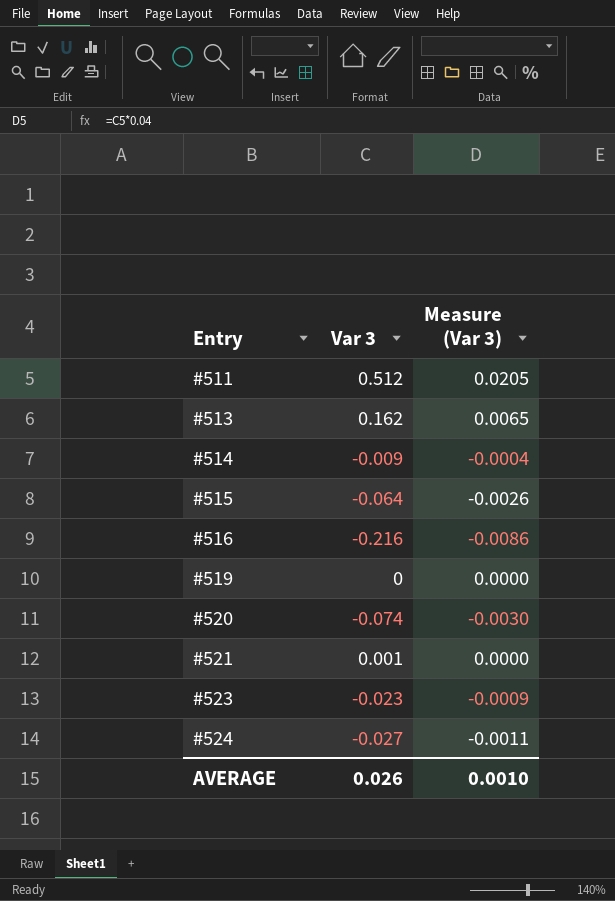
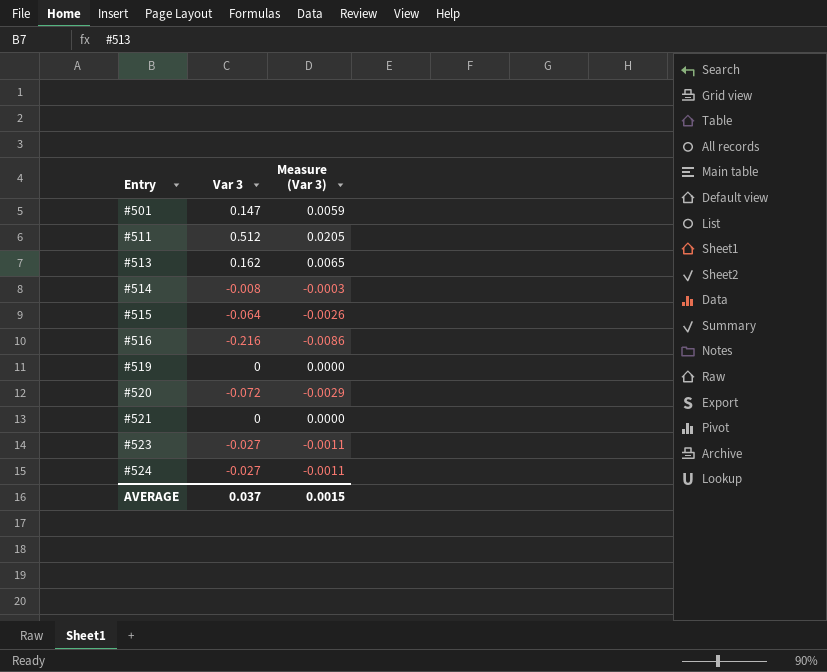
row #501: none -> 0.147 | 0.0059
#514 | Var 3: -0.009 -> -0.008
#514 | Measure (Var 3): -0.0004 -> -0.0003
#520 | Var 3: -0.074 -> -0.072
#520 | Measure (Var 3): -0.0030 -> -0.0029
#521 | Var 3: 0.001 -> 0
#523 | Var 3: -0.023 -> -0.027
#523 | Measure (Var 3): -0.0009 -> -0.0011
AVERAGE | Var 3: 0.026 -> 0.037
AVERAGE | Measure (Var 3): 0.0010 -> 0.0015

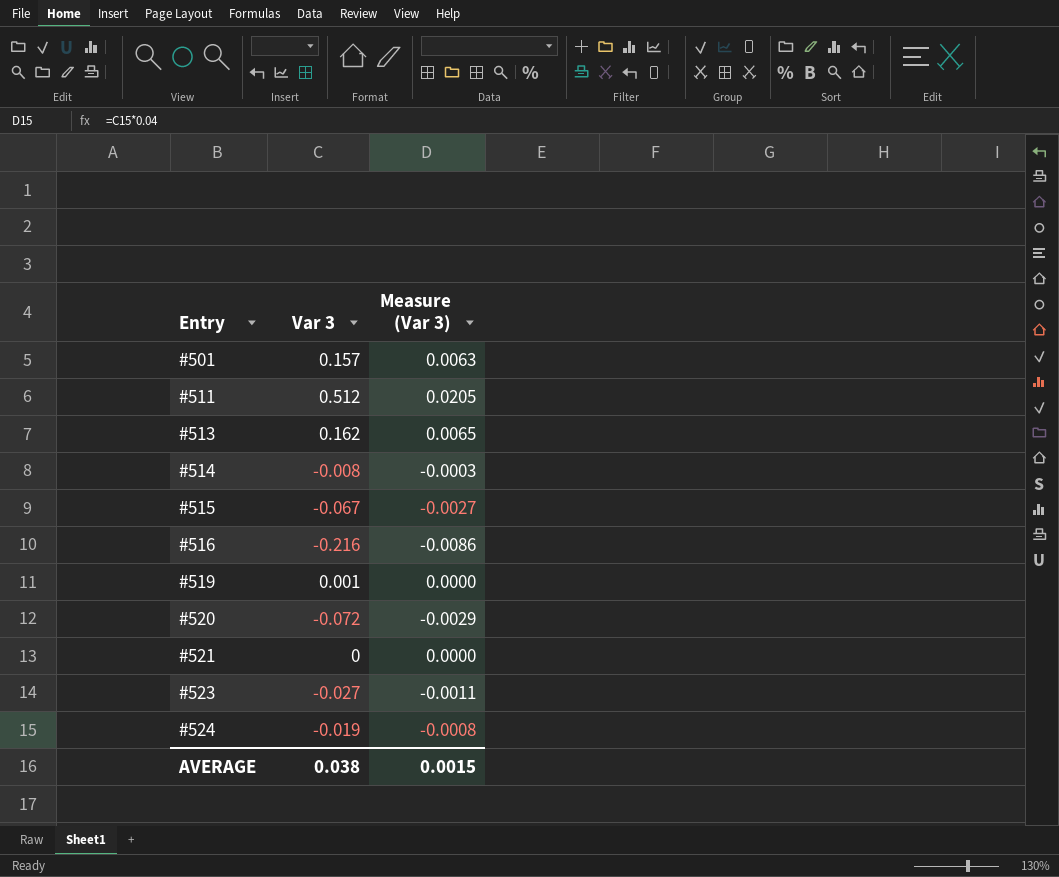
#501 | Var 3: 0.147 -> 0.157
#501 | Measure (Var 3): 0.0059 -> 0.0063
#515 | Var 3: -0.064 -> -0.067
#515 | Measure (Var 3): -0.0026 -> -0.0027
#519 | Var 3: 0 -> 0.001
#524 | Var 3: -0.027 -> -0.019
#524 | Measure (Var 3): -0.0011 -> -0.0008
AVERAGE | Var 3: 0.037 -> 0.038

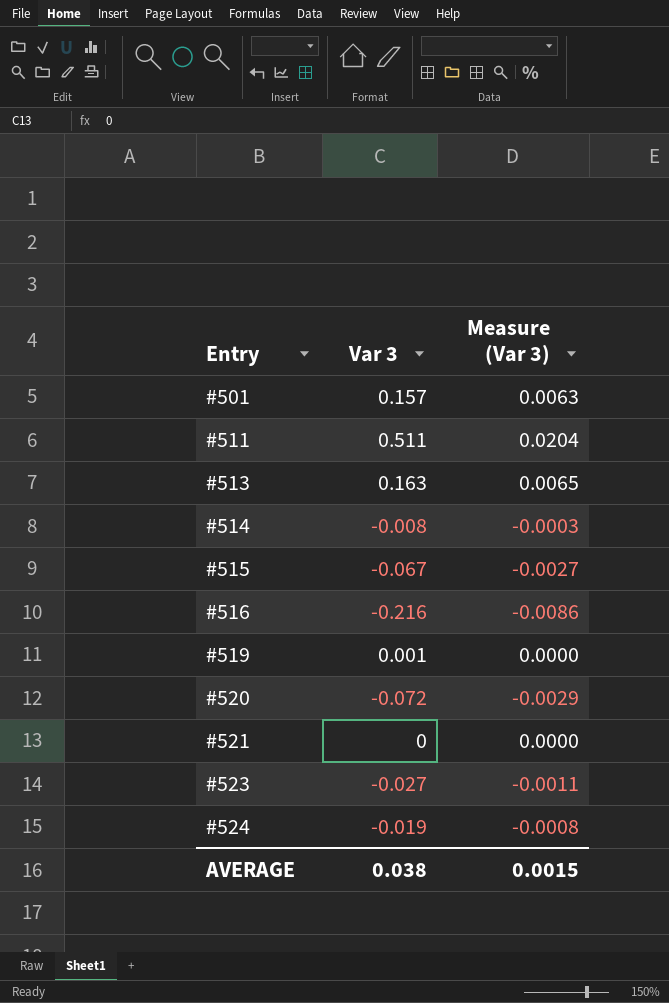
#511 | Var 3: 0.512 -> 0.511
#511 | Measure (Var 3): 0.0205 -> 0.0204
#513 | Var 3: 0.162 -> 0.163

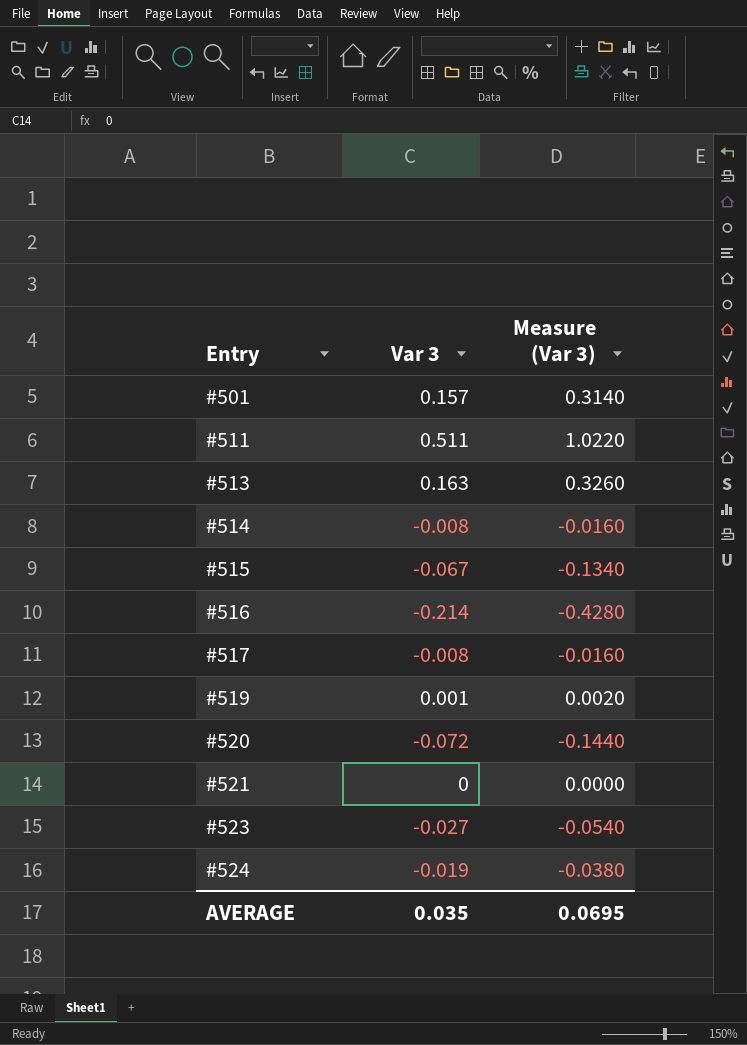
column Measure (Var 3) | formula: [Var 3] * 0.04 -> [Var 3] * 2
#516 | Var 3: -0.216 -> -0.214
row #517: none -> -0.008 | -0.0160
AVERAGE | Var 3: 0.038 -> 0.035
AVERAGE | Measure (Var 3): 0.0015 -> 0.0695

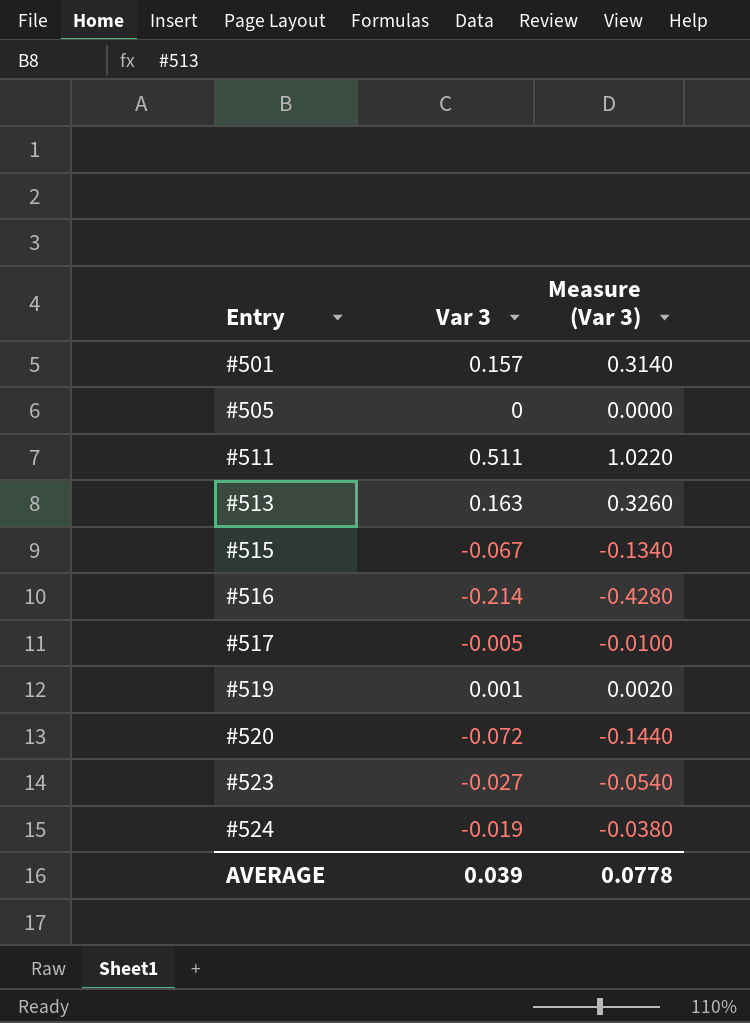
row #514: -0.008 | -0.0160 -> none
row #521: 0 | 0.0000 -> none
row #505: none -> 0 | 0.0000
#517 | Var 3: -0.008 -> -0.005
#517 | Measure (Var 3): -0.0160 -> -0.0100
AVERAGE | Var 3: 0.035 -> 0.039
AVERAGE | Measure (Var 3): 0.0695 -> 0.0778

